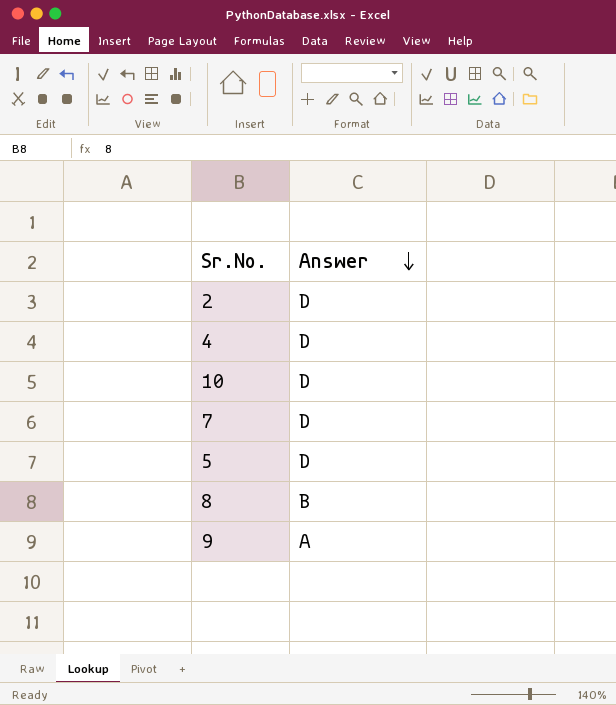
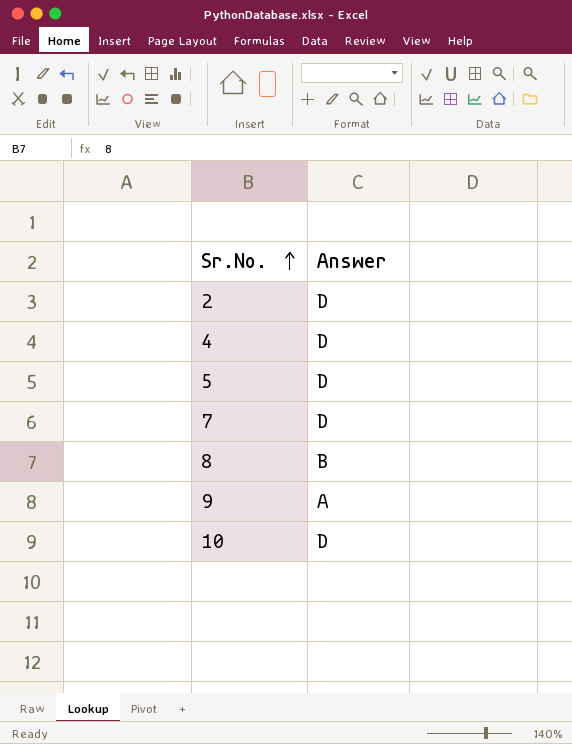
row order: Answer descending -> Sr.No. ascending

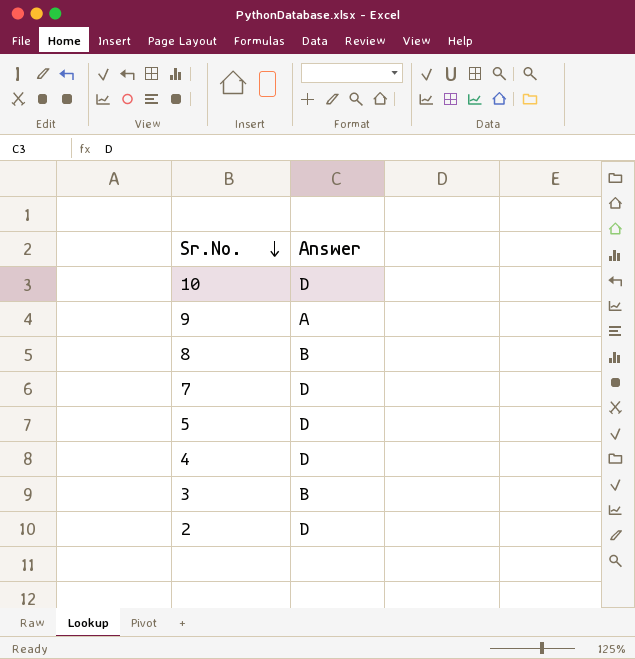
row order: Sr.No. ascending -> Sr.No. descending
row 3: none -> B

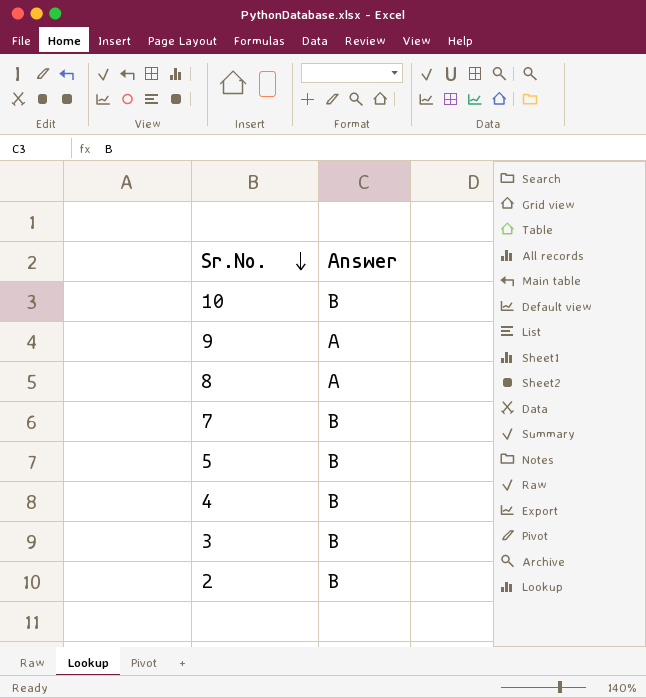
10 | Answer: D -> B
8 | Answer: B -> A
7 | Answer: D -> B
5 | Answer: D -> B
4 | Answer: D -> B
2 | Answer: D -> B

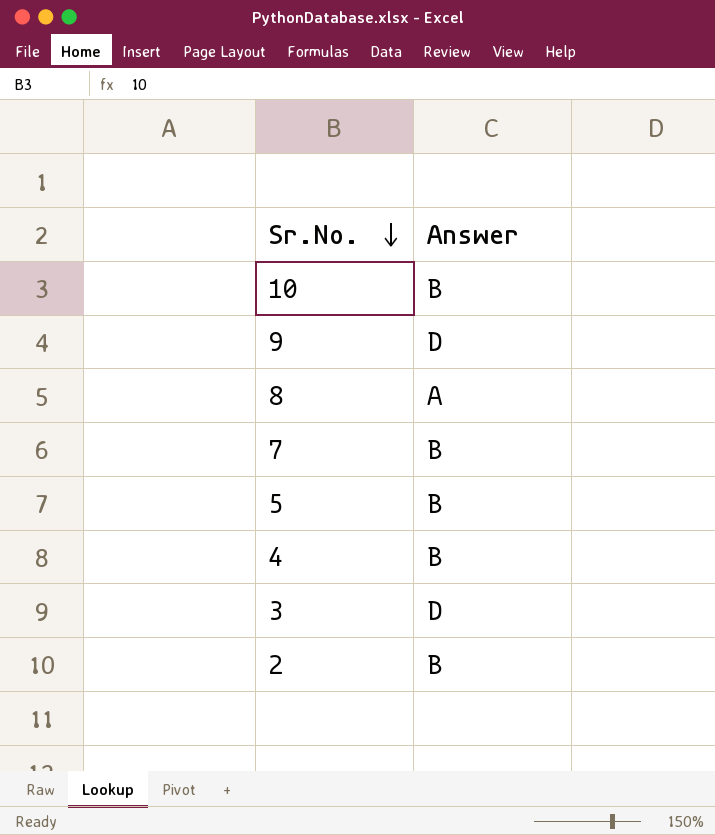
9 | Answer: A -> D
3 | Answer: B -> D

